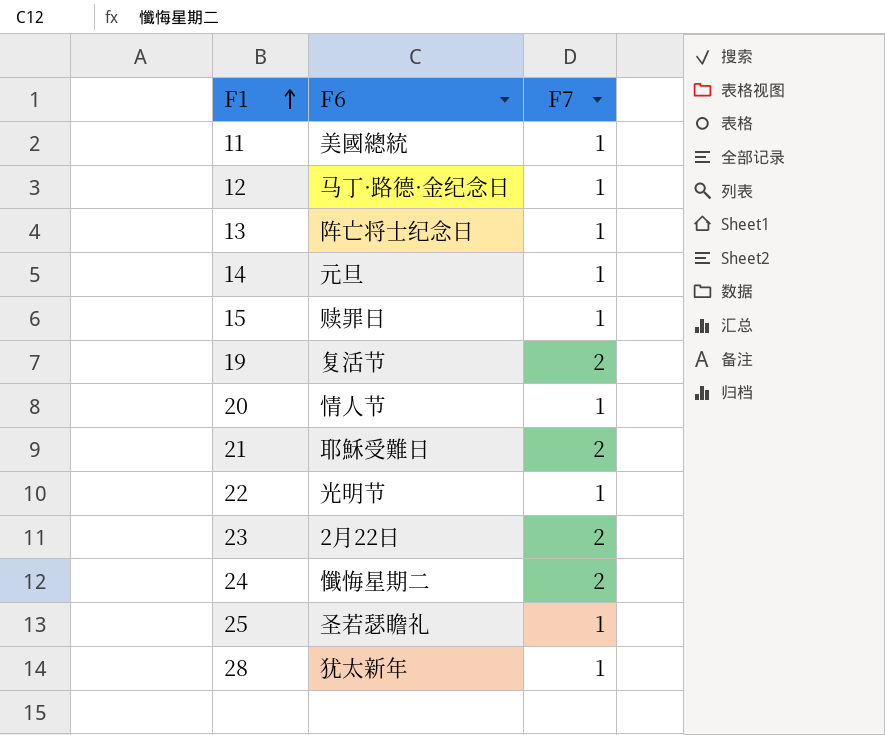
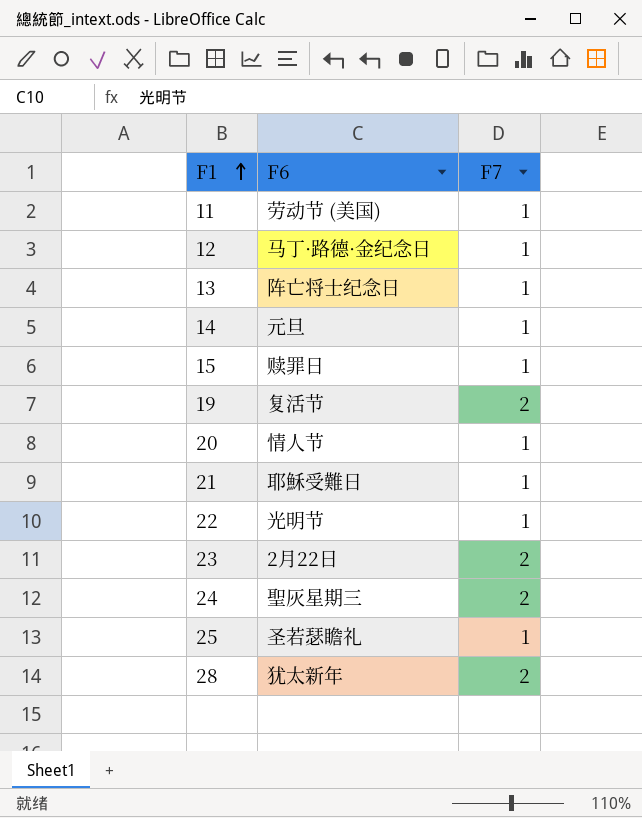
11 | F6: 美國總統 -> 劳动节 (美国)
21 | F7: 2 -> 1
24 | F6: 懺悔星期二 -> 聖灰星期三
28 | F7: 1 -> 2

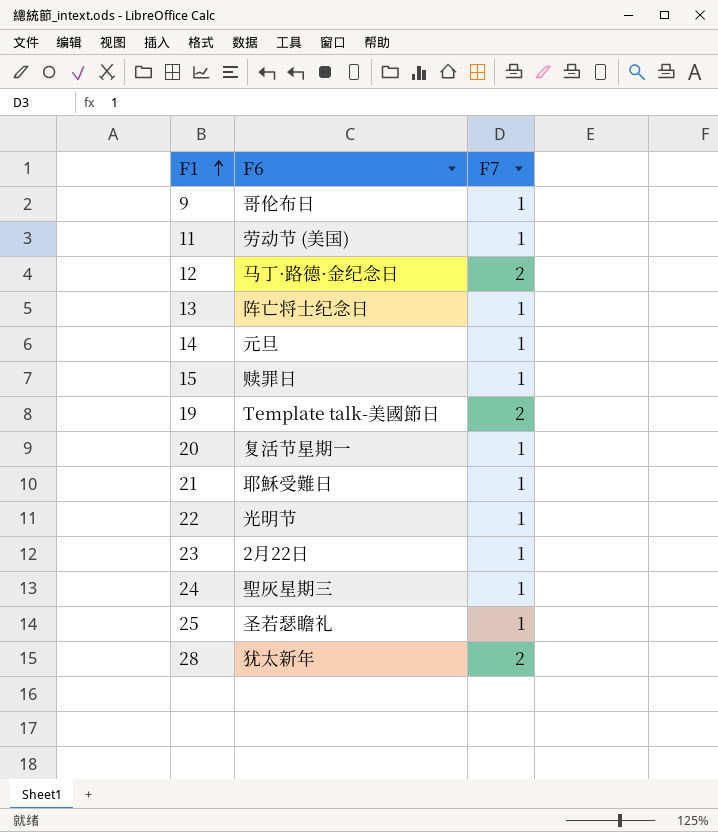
row 9: none -> 哥伦布日 | 1
12 | F7: 1 -> 2
19 | F6: 复活节 -> Template talk-美國節日
20 | F6: 情人节 -> 复活节星期一
23 | F7: 2 -> 1
24 | F7: 2 -> 1

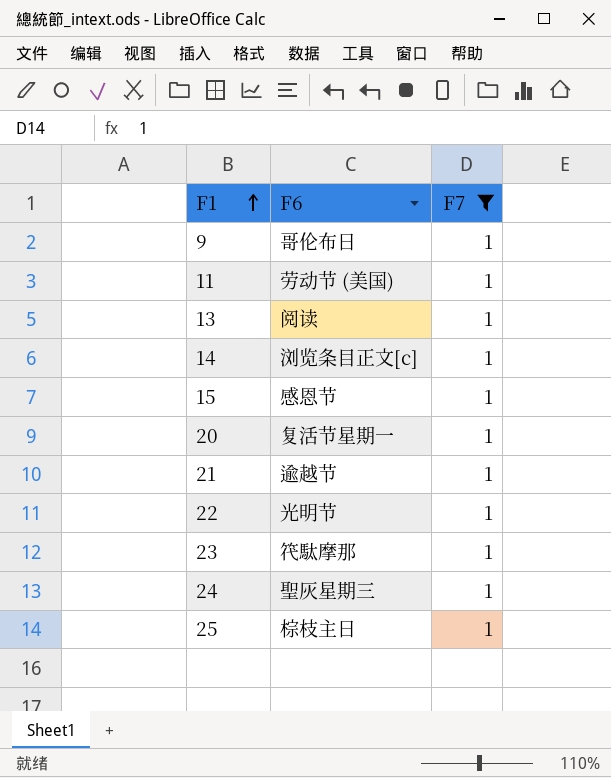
filter: none -> F7 = 1
13 | F6: 阵亡将士纪念日 -> 阅读
14 | F6: 元旦 -> 浏览条目正文[c]
15 | F6: 赎罪日 -> 感恩节
21 | F6: 耶穌受難日 -> 逾越节
23 | F6: 2月22日 -> 笩駄摩那
25 | F6: 圣若瑟瞻礼 -> 棕枝主日

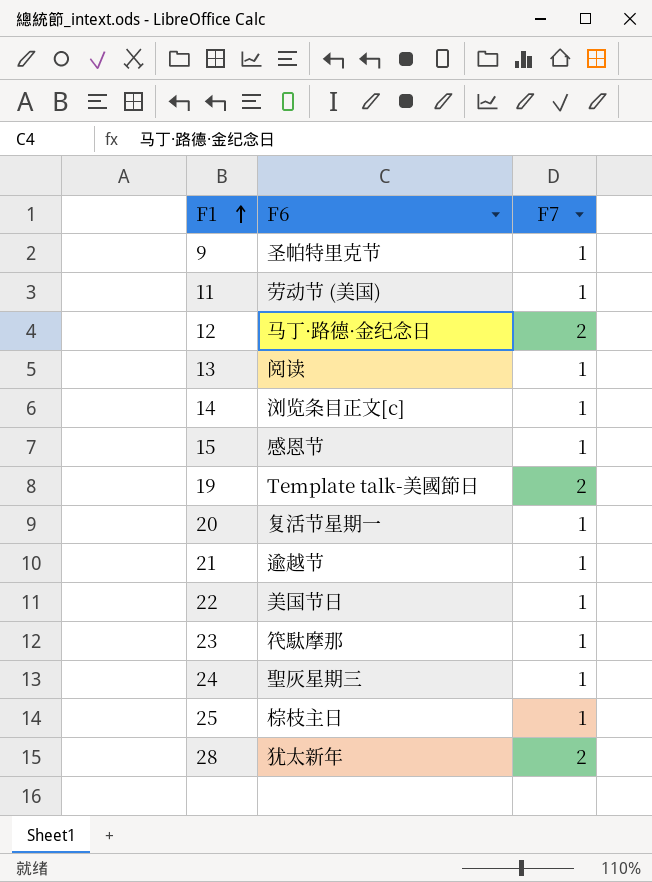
filter: F7 = 1 -> none
9 | F6: 哥伦布日 -> 圣帕特里克节
22 | F6: 光明节 -> 美国节日

